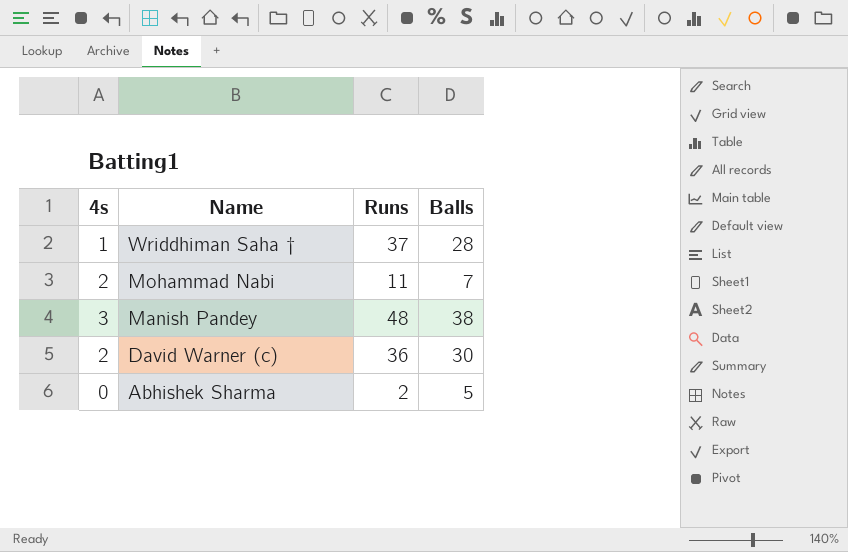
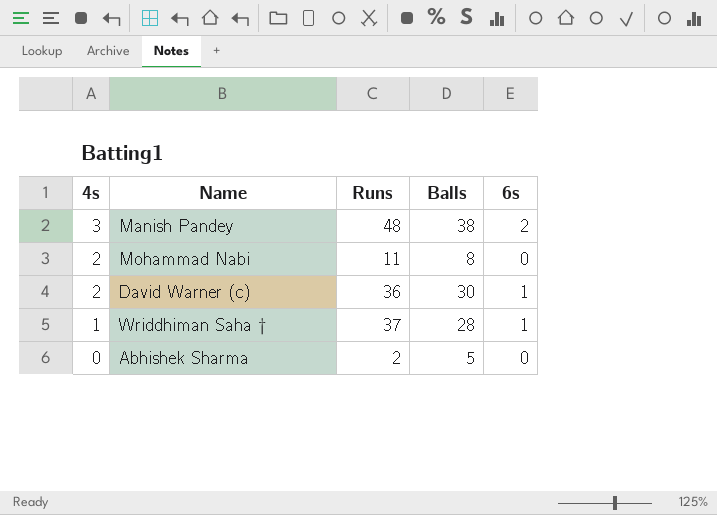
row order: Name descending -> 4s descending
column 6s | position: none -> 5
Mohammad Nabi | Balls: 7 -> 8

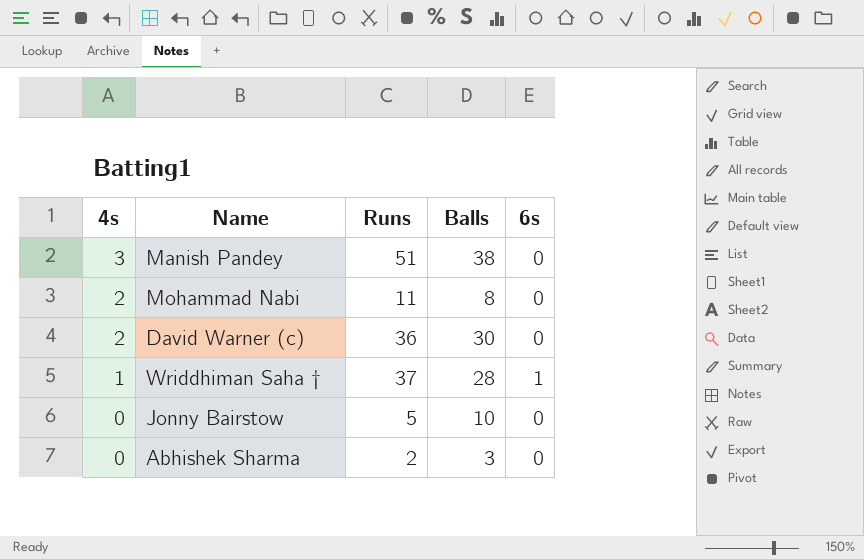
Manish Pandey | Runs: 48 -> 51
Manish Pandey | 6s: 2 -> 0
David Warner (c) | 6s: 1 -> 0
row Jonny Bairstow: none -> 0 | 5 | 10 | 0
Abhishek Sharma | Balls: 5 -> 3

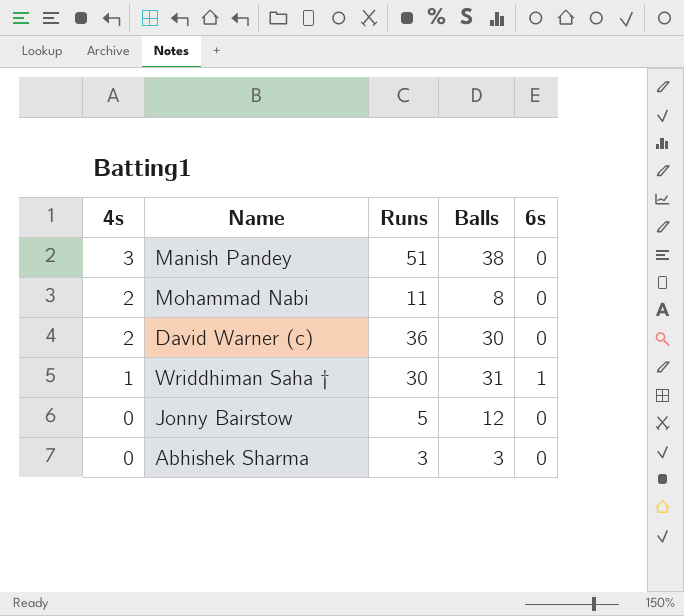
Wriddhiman Saha † | Runs: 37 -> 30
Wriddhiman Saha † | Balls: 28 -> 31
Jonny Bairstow | Balls: 10 -> 12
Abhishek Sharma | Runs: 2 -> 3

